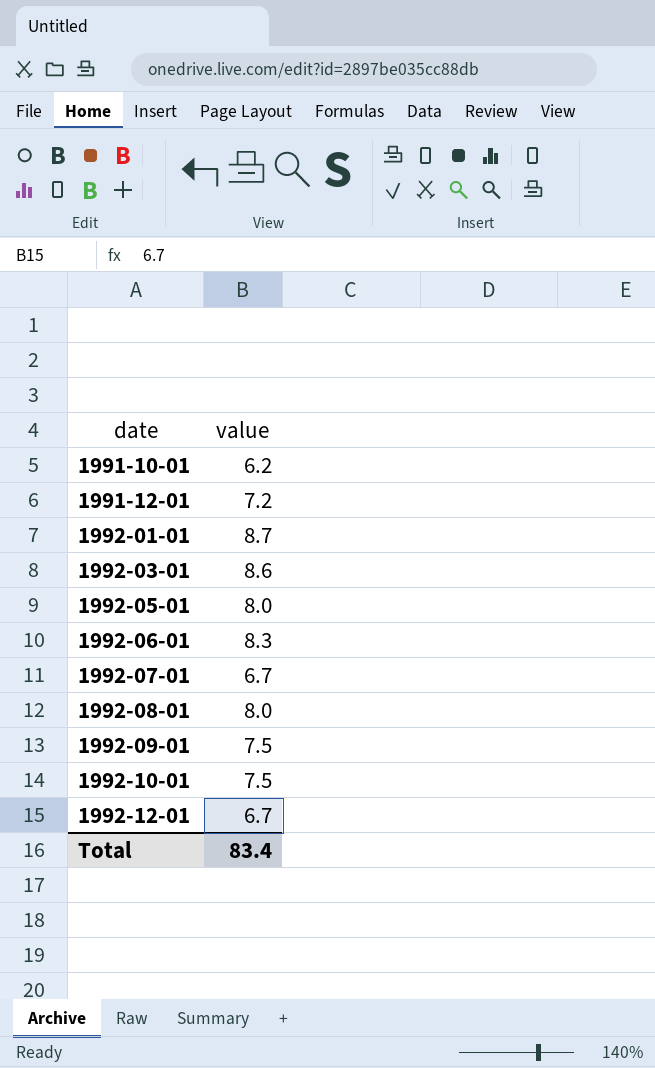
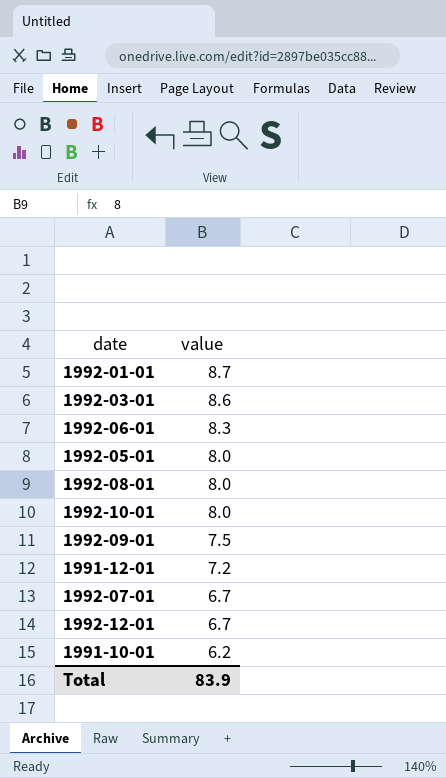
row order: date ascending -> value descending
1992-10-01 | value: 7.5 -> 8.0
Total | value: 83.4 -> 83.9

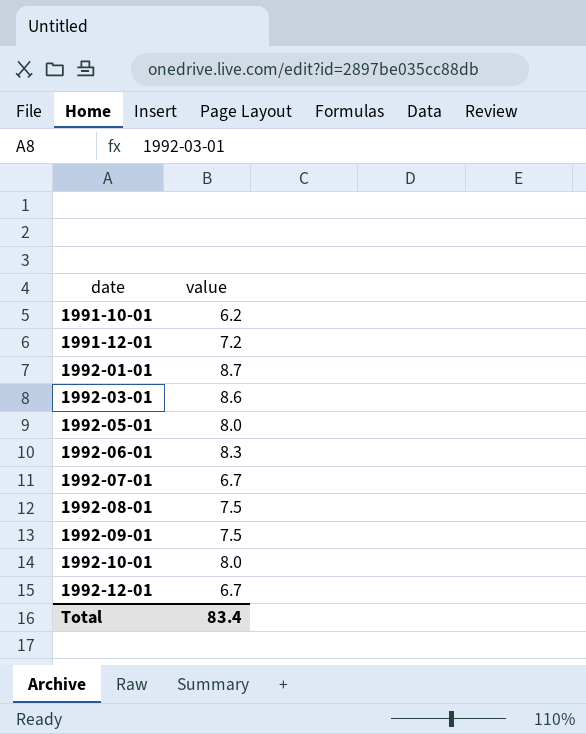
row order: value descending -> date ascending
1992-08-01 | value: 8.0 -> 7.5
Total | value: 83.9 -> 83.4

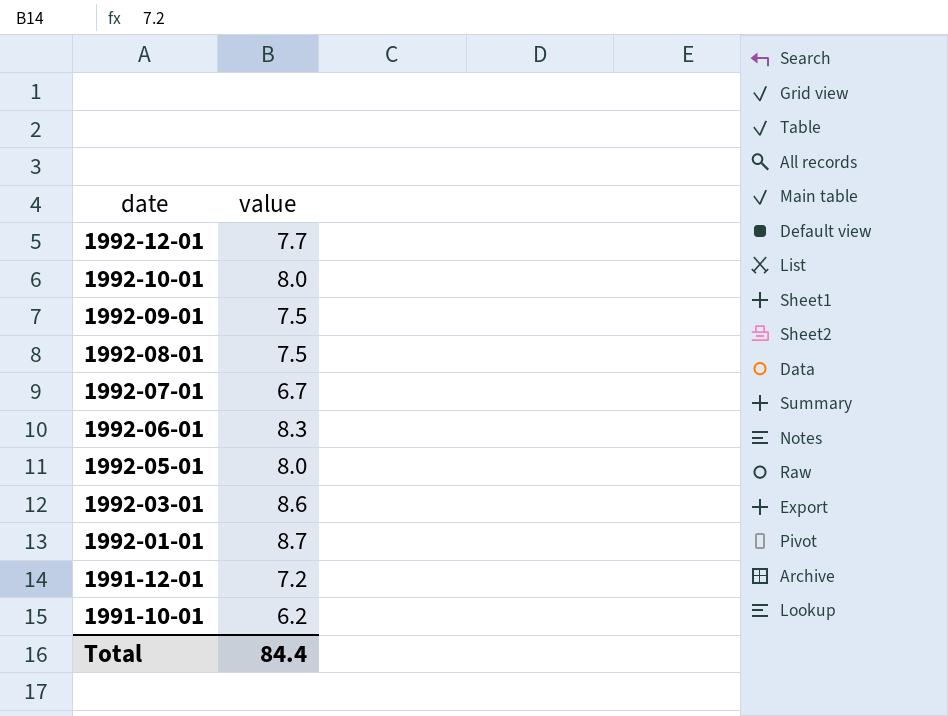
row order: date ascending -> date descending
1992-12-01 | value: 6.7 -> 7.7
Total | value: 83.4 -> 84.4

